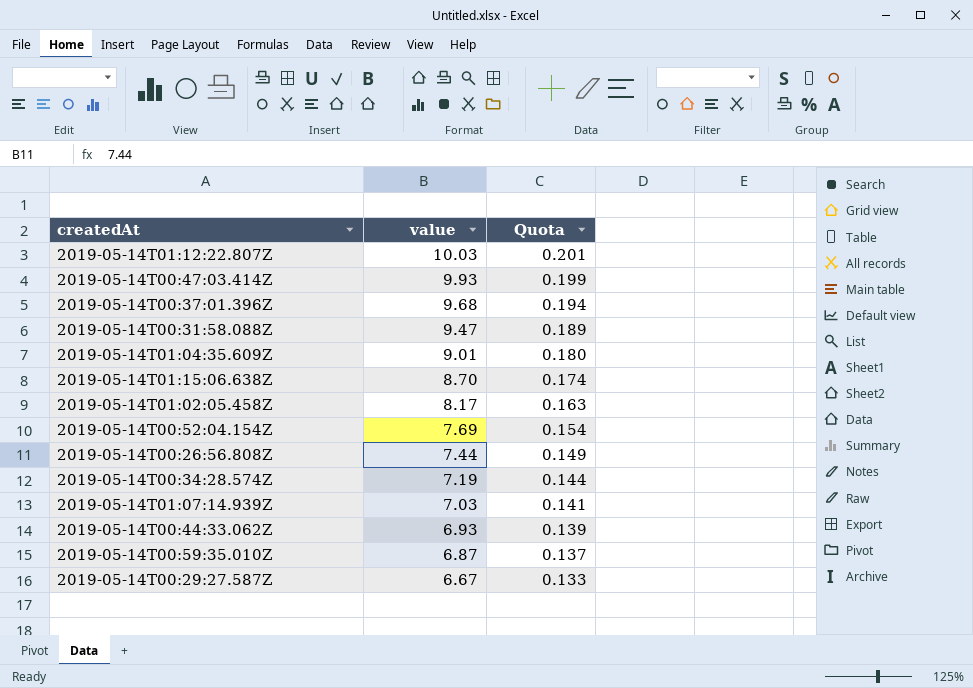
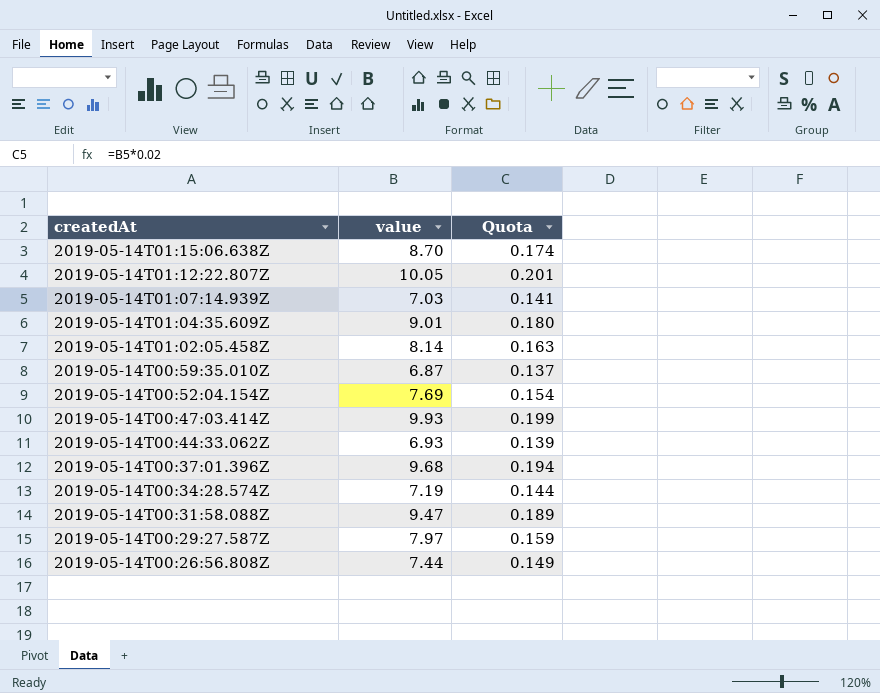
row order: value descending -> createdAt descending
2019-05-14T01:12:22.807Z | value: 10.03 -> 10.05
2019-05-14T01:02:05.458Z | value: 8.17 -> 8.14
2019-05-14T00:29:27.587Z | value: 6.67 -> 7.97
2019-05-14T00:29:27.587Z | Quota: 0.133 -> 0.159

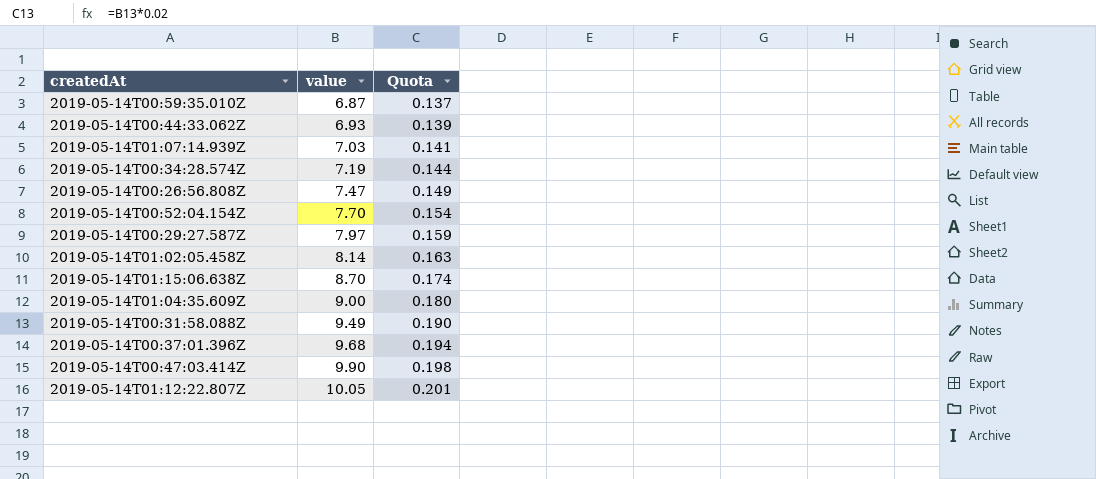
row order: createdAt descending -> value ascending
2019-05-14T00:26:56.808Z | value: 7.44 -> 7.47
2019-05-14T00:52:04.154Z | value: 7.69 -> 7.70
2019-05-14T01:04:35.609Z | value: 9.01 -> 9.00
2019-05-14T00:31:58.088Z | value: 9.47 -> 9.49
2019-05-14T00:31:58.088Z | Quota: 0.189 -> 0.190
2019-05-14T00:47:03.414Z | value: 9.93 -> 9.90
2019-05-14T00:47:03.414Z | Quota: 0.199 -> 0.198

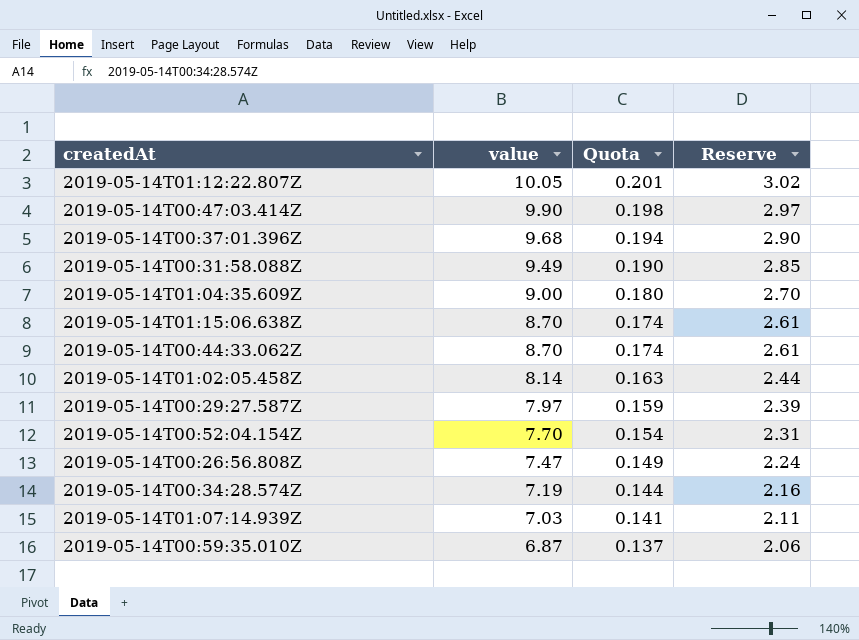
row order: value ascending -> value descending
column Reserve | formula: none -> [value] * 0.3
2019-05-14T00:44:33.062Z | value: 6.93 -> 8.70
2019-05-14T00:44:33.062Z | Quota: 0.139 -> 0.174

